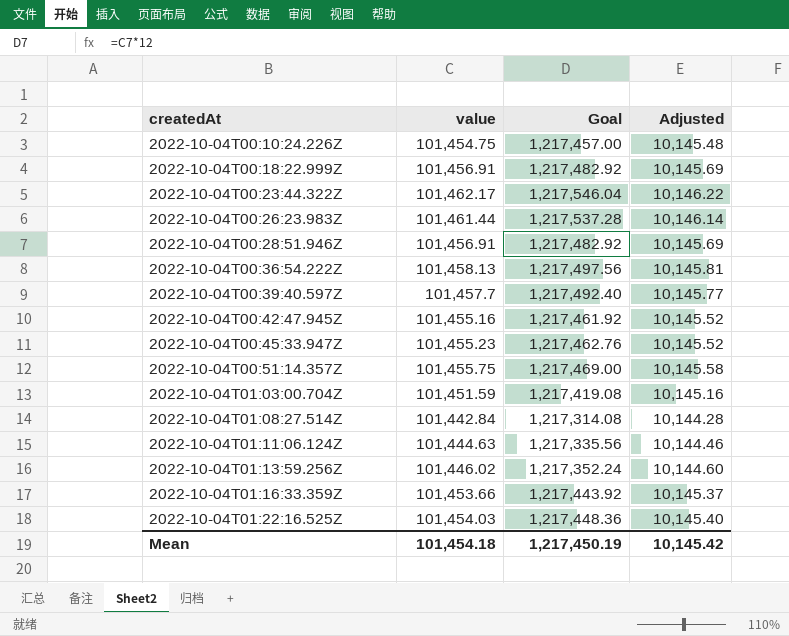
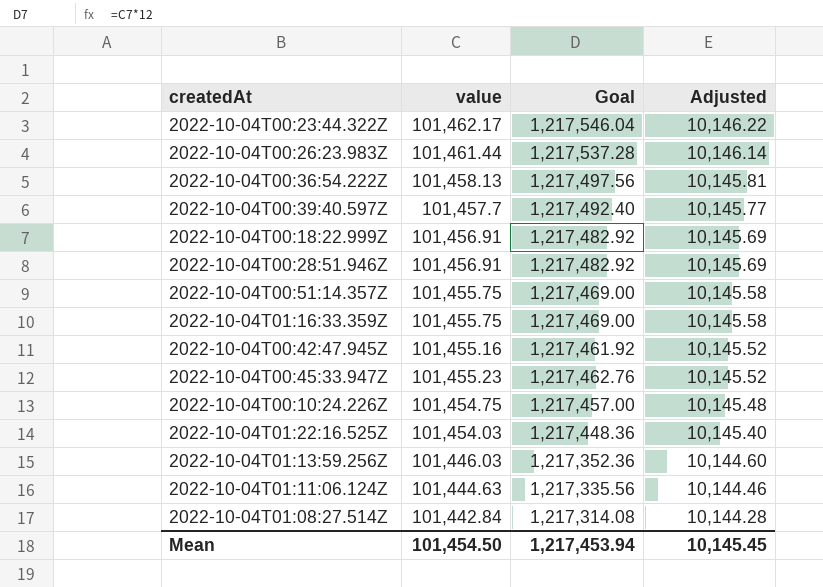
row order: createdAt ascending -> Adjusted descending
row 2022-10-04T01:03:00.704Z: 101,451.59 | 1,217,419.08 | 10,145.16 -> none
2022-10-04T01:16:33.359Z | value: 101,453.66 -> 101,455.75
2022-10-04T01:16:33.359Z | Goal: 1,217,443.92 -> 1,217,469.00
2022-10-04T01:16:33.359Z | Adjusted: 10,145.37 -> 10,145.58
2022-10-04T01:13:59.256Z | value: 101,446.02 -> 101,446.03
2022-10-04T01:13:59.256Z | Goal: 1,217,352.24 -> 1,217,352.36
Mean | value: 101,454.18 -> 101,454.50
Mean | Goal: 1,217,450.19 -> 1,217,453.94
Mean | Adjusted: 10,145.42 -> 10,145.45

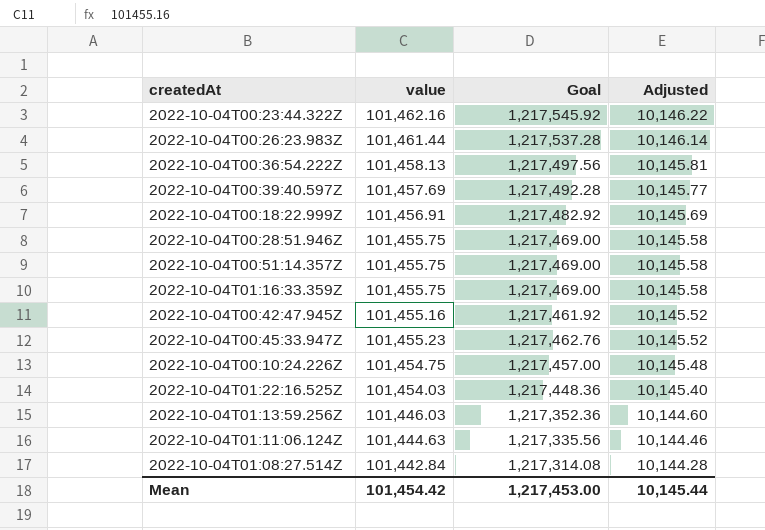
2022-10-04T00:23:44.322Z | value: 101,462.17 -> 101,462.16
2022-10-04T00:23:44.322Z | Goal: 1,217,546.04 -> 1,217,545.92
2022-10-04T00:39:40.597Z | value: 101,457.7 -> 101,457.69
2022-10-04T00:39:40.597Z | Goal: 1,217,492.40 -> 1,217,492.28
2022-10-04T00:28:51.946Z | value: 101,456.91 -> 101,455.75
2022-10-04T00:28:51.946Z | Goal: 1,217,482.92 -> 1,217,469.00
2022-10-04T00:28:51.946Z | Adjusted: 10,145.69 -> 10,145.58
Mean | value: 101,454.50 -> 101,454.42
Mean | Goal: 1,217,453.94 -> 1,217,453.00
Mean | Adjusted: 10,145.45 -> 10,145.44

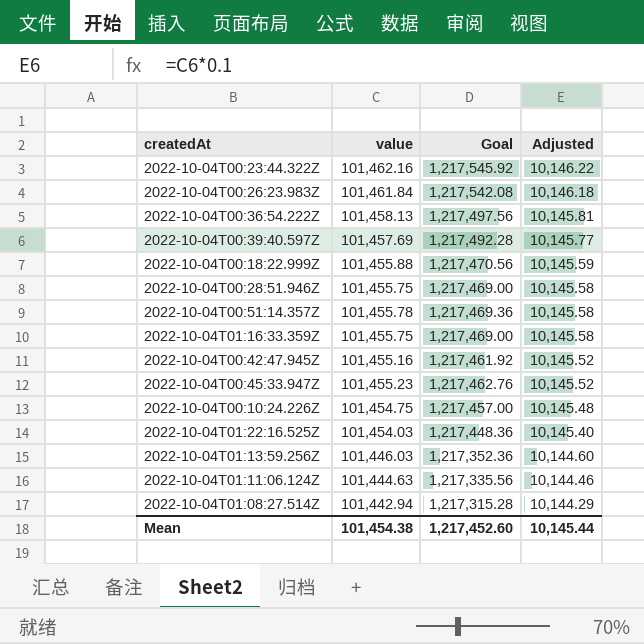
2022-10-04T00:26:23.983Z | value: 101,461.44 -> 101,461.84
2022-10-04T00:26:23.983Z | Goal: 1,217,537.28 -> 1,217,542.08
2022-10-04T00:26:23.983Z | Adjusted: 10,146.14 -> 10,146.18
2022-10-04T00:18:22.999Z | value: 101,456.91 -> 101,455.88
2022-10-04T00:18:22.999Z | Goal: 1,217,482.92 -> 1,217,470.56
2022-10-04T00:18:22.999Z | Adjusted: 10,145.69 -> 10,145.59
2022-10-04T00:51:14.357Z | value: 101,455.75 -> 101,455.78
2022-10-04T00:51:14.357Z | Goal: 1,217,469.00 -> 1,217,469.36
2022-10-04T01:08:27.514Z | value: 101,442.84 -> 101,442.94
2022-10-04T01:08:27.514Z | Goal: 1,217,314.08 -> 1,217,315.28
2022-10-04T01:08:27.514Z | Adjusted: 10,144.28 -> 10,144.29
Mean | value: 101,454.42 -> 101,454.38
Mean | Goal: 1,217,453.00 -> 1,217,452.60

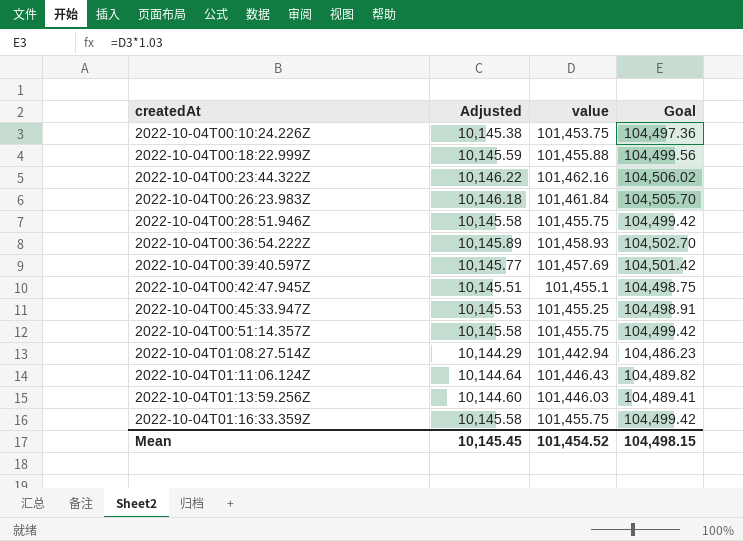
row order: Adjusted descending -> createdAt ascending
column Adjusted | position: 4 -> 2
column Goal | formula: [value] * 12 -> [value] * 1.03
row 2022-10-04T01:22:16.525Z: 101,454.03 | 1,217,448.36 | 10,145.40 -> none
2022-10-04T00:10:24.226Z | Adjusted: 10,145.48 -> 10,145.38
2022-10-04T00:10:24.226Z | value: 101,454.75 -> 101,453.75
2022-10-04T00:36:54.222Z | Adjusted: 10,145.81 -> 10,145.89
2022-10-04T00:36:54.222Z | value: 101,458.13 -> 101,458.93
2022-10-04T00:42:47.945Z | Adjusted: 10,145.52 -> 10,145.51
2022-10-04T00:42:47.945Z | value: 101,455.16 -> 101,455.1
2022-10-04T00:45:33.947Z | Adjusted: 10,145.52 -> 10,145.53
2022-10-04T00:45:33.947Z | value: 101,455.23 -> 101,455.25
2022-10-04T00:51:14.357Z | value: 101,455.78 -> 101,455.75
2022-10-04T01:11:06.124Z | Adjusted: 10,144.46 -> 10,144.64
2022-10-04T01:11:06.124Z | value: 101,444.63 -> 101,446.43
Mean | Adjusted: 10,145.44 -> 10,145.45
Mean | value: 101,454.38 -> 101,454.52
Mean | Goal: 1,217,452.60 -> 104,498.15

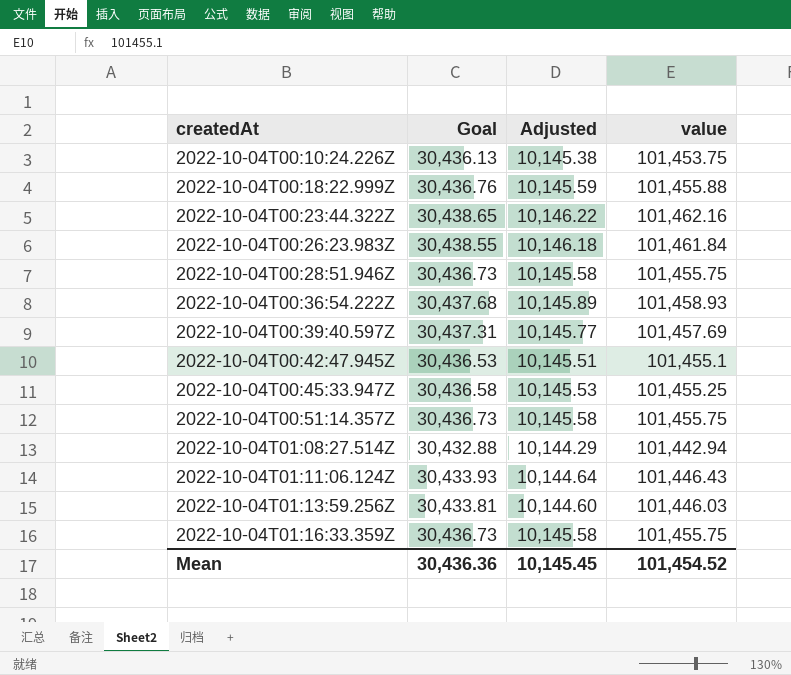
column Goal | formula: [value] * 1.03 -> [value] * 0.3
column Goal | position: 4 -> 2
Mean | Goal: 104,498.15 -> 30,436.36

